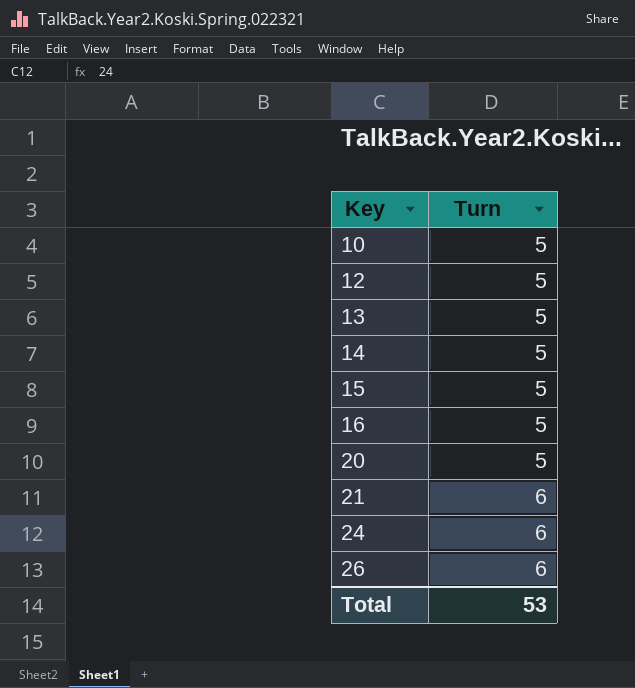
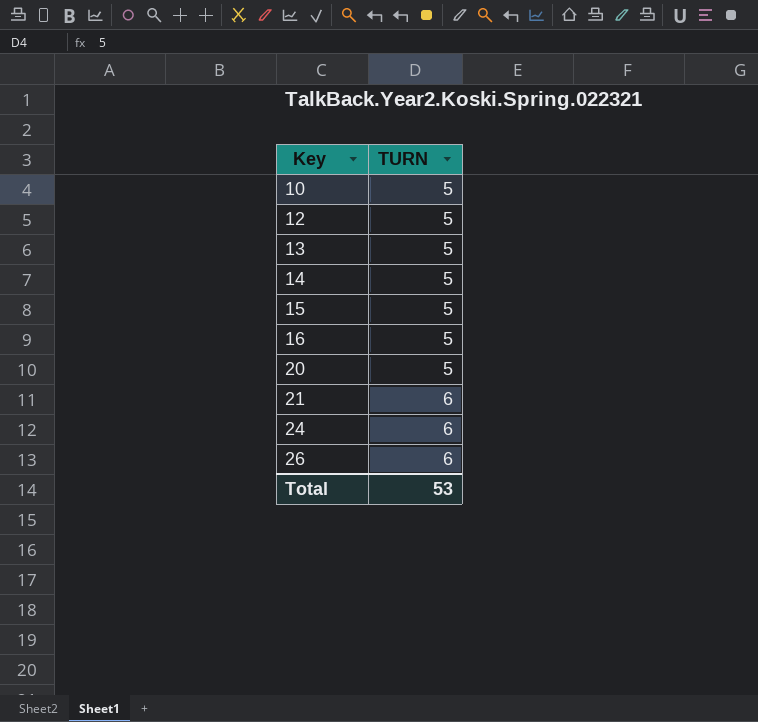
column name: Turn -> TURN

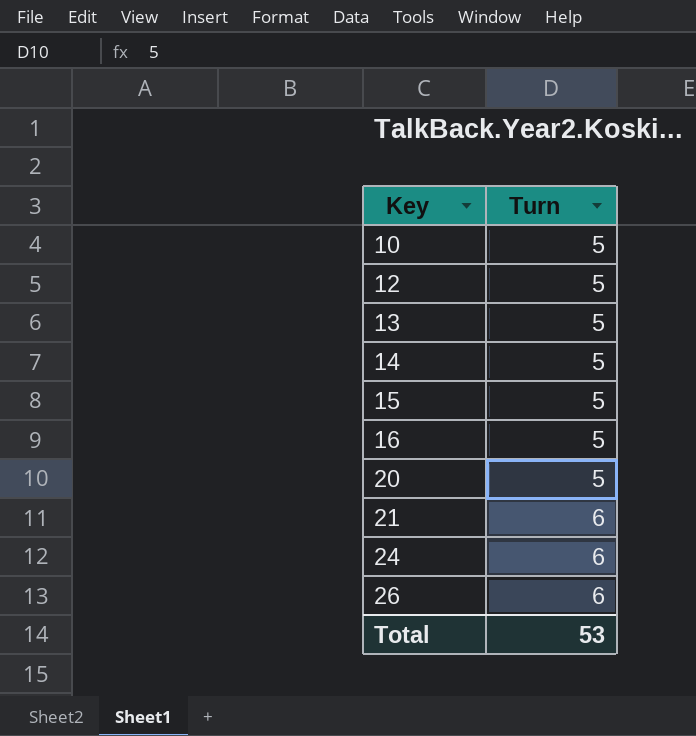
column name: TURN -> Turn

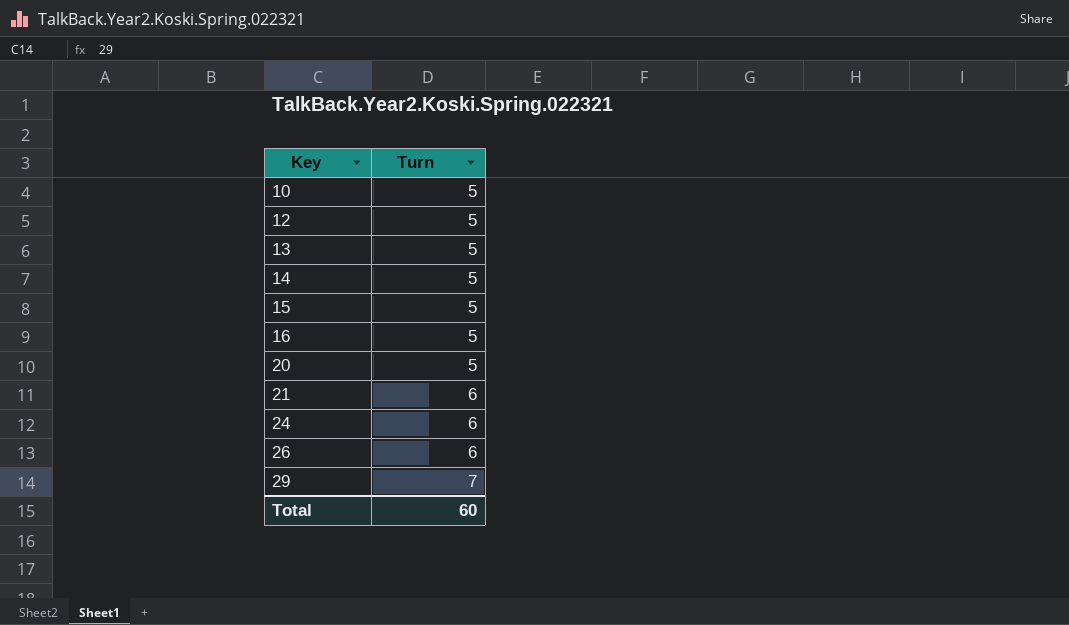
row 29: none -> 7
Total | Turn: 53 -> 60

